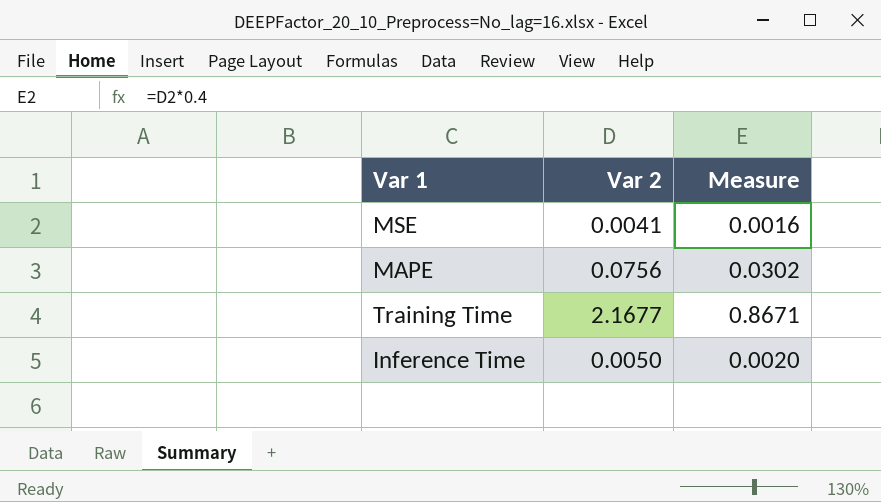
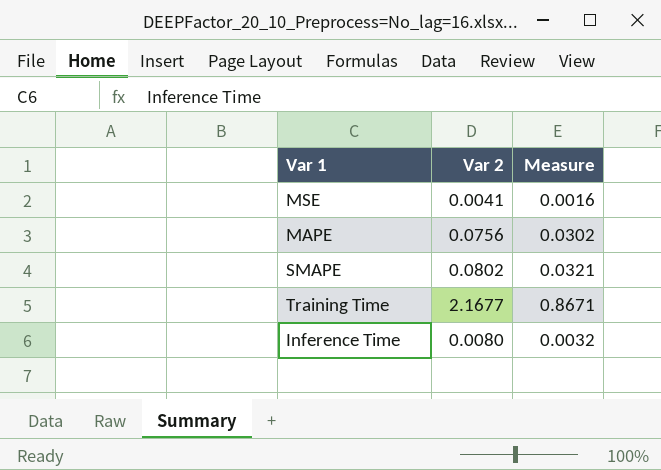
row SMAPE: none -> 0.0802 | 0.0321
Inference Time | Var 2: 0.0050 -> 0.0080
Inference Time | Measure: 0.0020 -> 0.0032

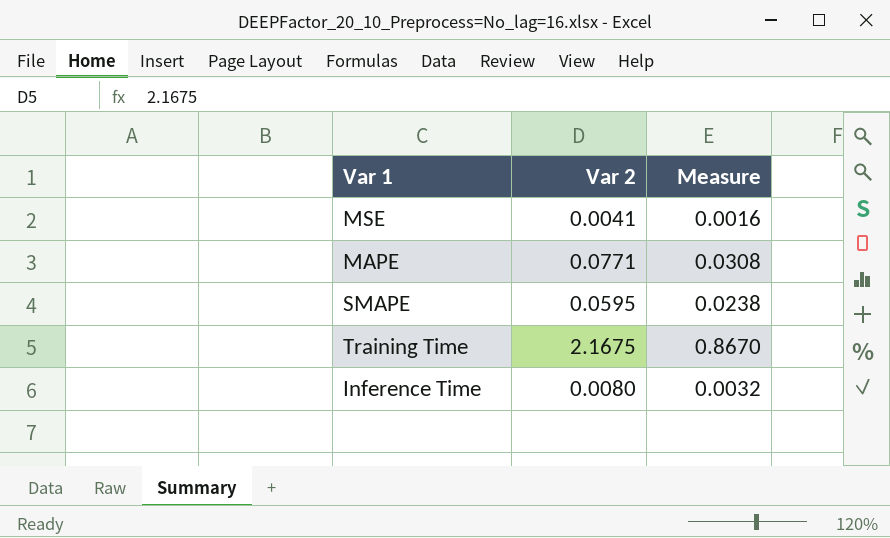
MAPE | Var 2: 0.0756 -> 0.0771
MAPE | Measure: 0.0302 -> 0.0308
SMAPE | Var 2: 0.0802 -> 0.0595
SMAPE | Measure: 0.0321 -> 0.0238
Training Time | Var 2: 2.1677 -> 2.1675
Training Time | Measure: 0.8671 -> 0.8670

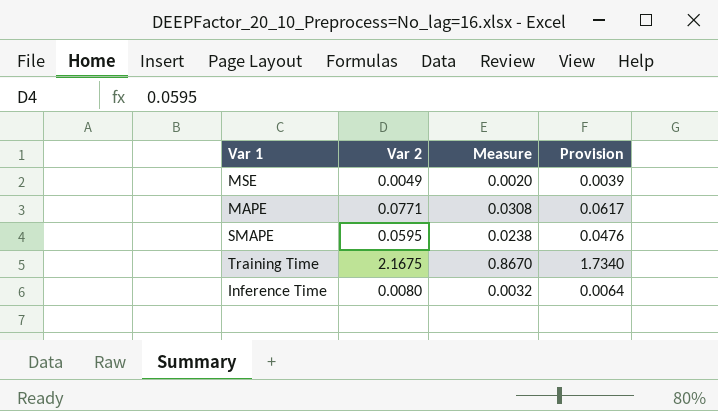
column Provision | formula: none -> [Var 2] * 0.8
MSE | Var 2: 0.0041 -> 0.0049
MSE | Measure: 0.0016 -> 0.0020

